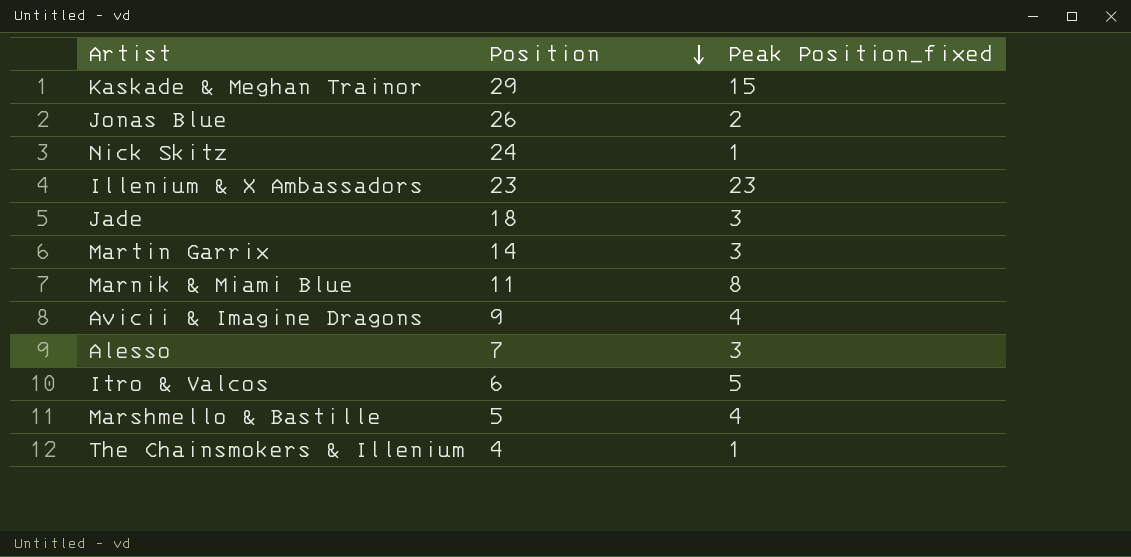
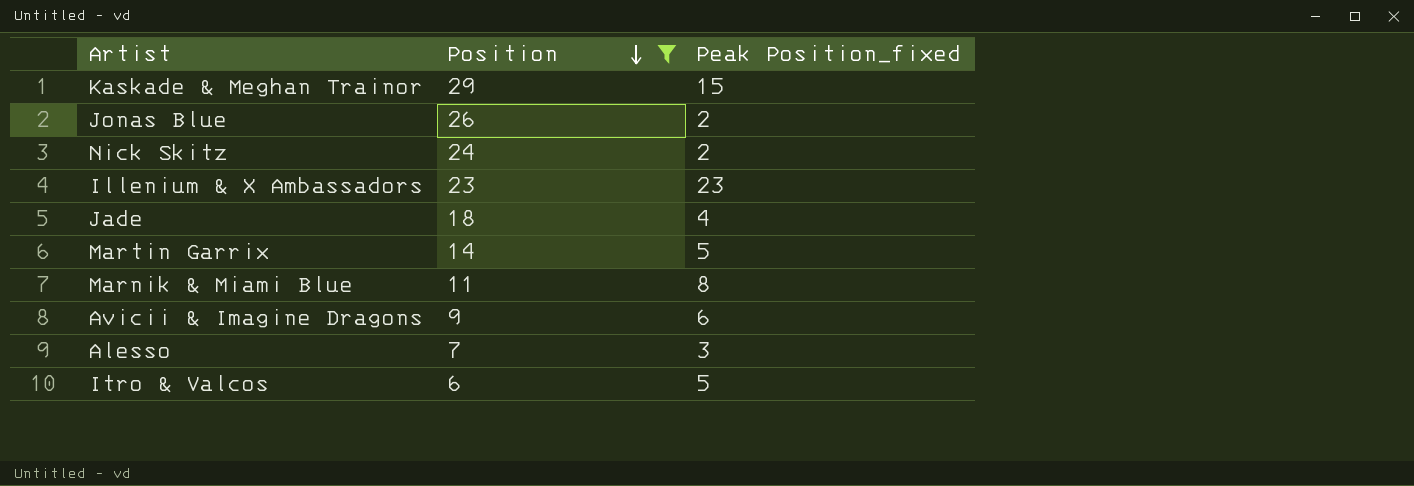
filter: none -> Position >= 6
Nick Skitz | Peak Position_fixed: 1 -> 2
Jade | Peak Position_fixed: 3 -> 4
Martin Garrix | Peak Position_fixed: 3 -> 5
Avicii & Imagine Dragons | Peak Position_fixed: 4 -> 6

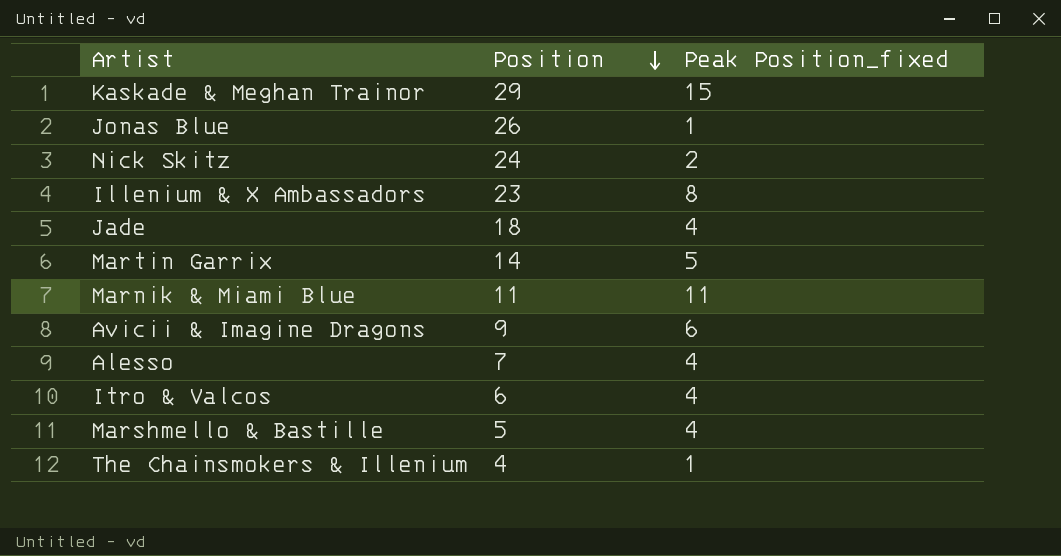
filter: Position >= 6 -> none
Jonas Blue | Peak Position_fixed: 2 -> 1
Illenium & X Ambassadors | Peak Position_fixed: 23 -> 8
Marnik & Miami Blue | Peak Position_fixed: 8 -> 11
Alesso | Peak Position_fixed: 3 -> 4
Itro & Valcos | Peak Position_fixed: 5 -> 4

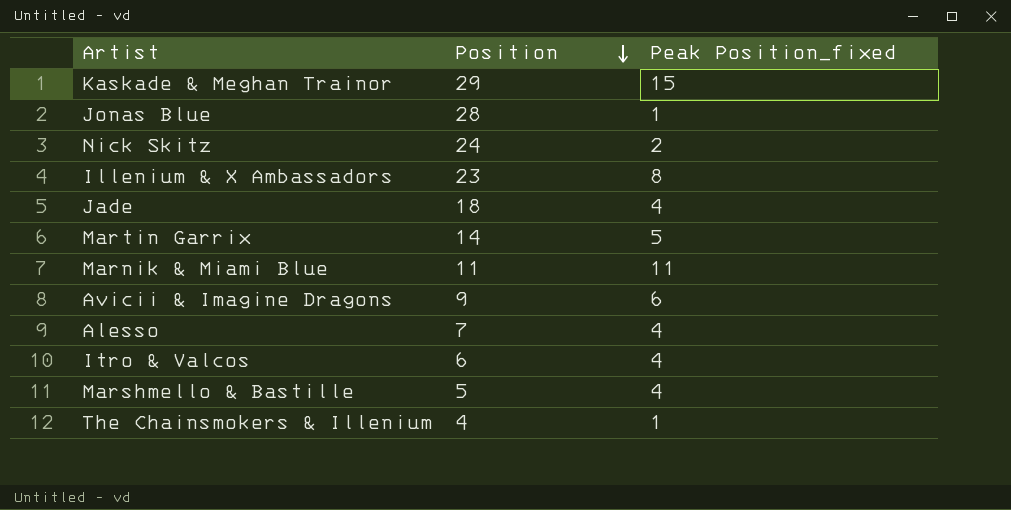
Jonas Blue | Position: 26 -> 28

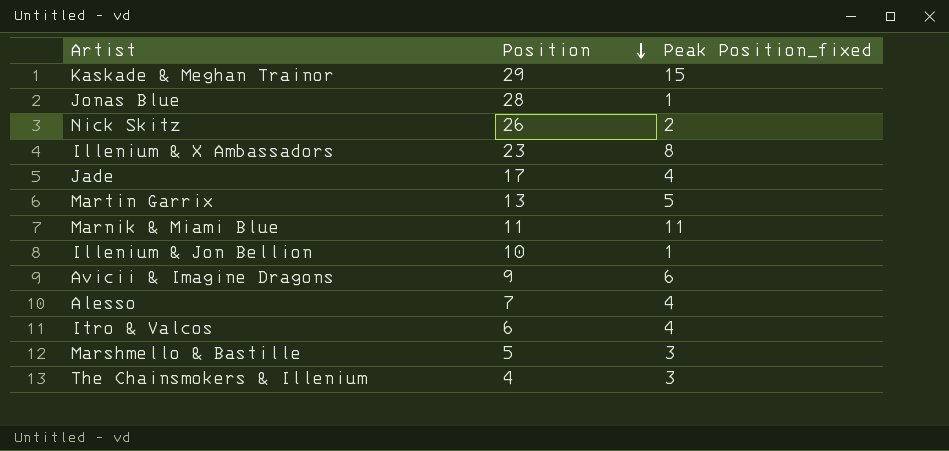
Nick Skitz | Position: 24 -> 26
Jade | Position: 18 -> 17
Martin Garrix | Position: 14 -> 13
row Illenium & Jon Bellion: none -> 10 | 1
Marshmello & Bastille | Peak Position_fixed: 4 -> 3
The Chainsmokers & Illenium | Peak Position_fixed: 1 -> 3

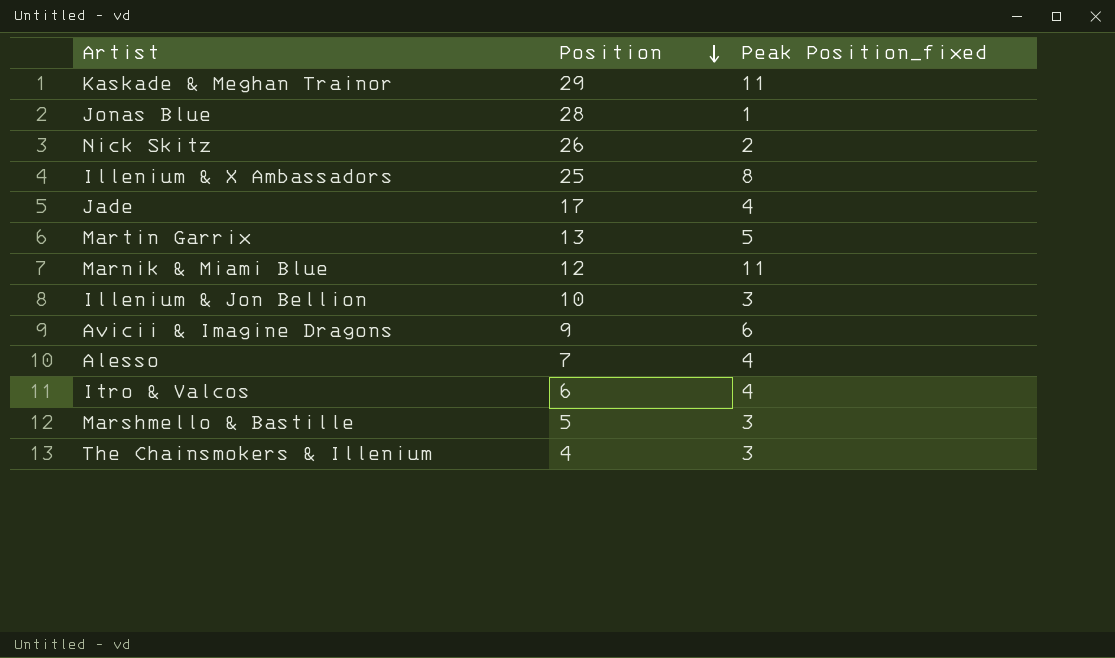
Kaskade & Meghan Trainor | Peak Position_fixed: 15 -> 11
Illenium & X Ambassadors | Position: 23 -> 25
Marnik & Miami Blue | Position: 11 -> 12
Illenium & Jon Bellion | Peak Position_fixed: 1 -> 3

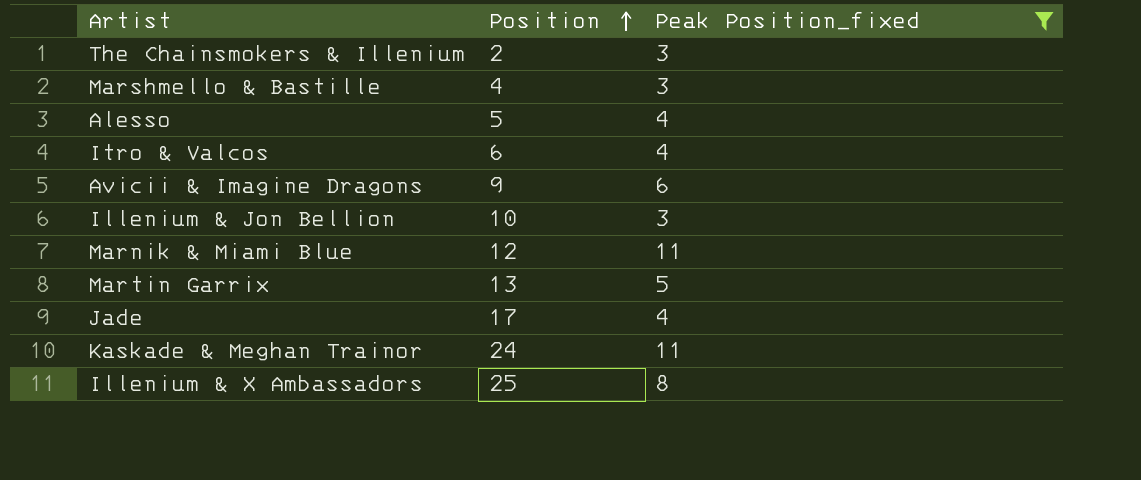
filter: none -> Peak Position_fixed >= 3
row order: Position descending -> Position ascending
The Chainsmokers & Illenium | Position: 4 -> 2
Marshmello & Bastille | Position: 5 -> 4
Alesso | Position: 7 -> 5
Kaskade & Meghan Trainor | Position: 29 -> 24

